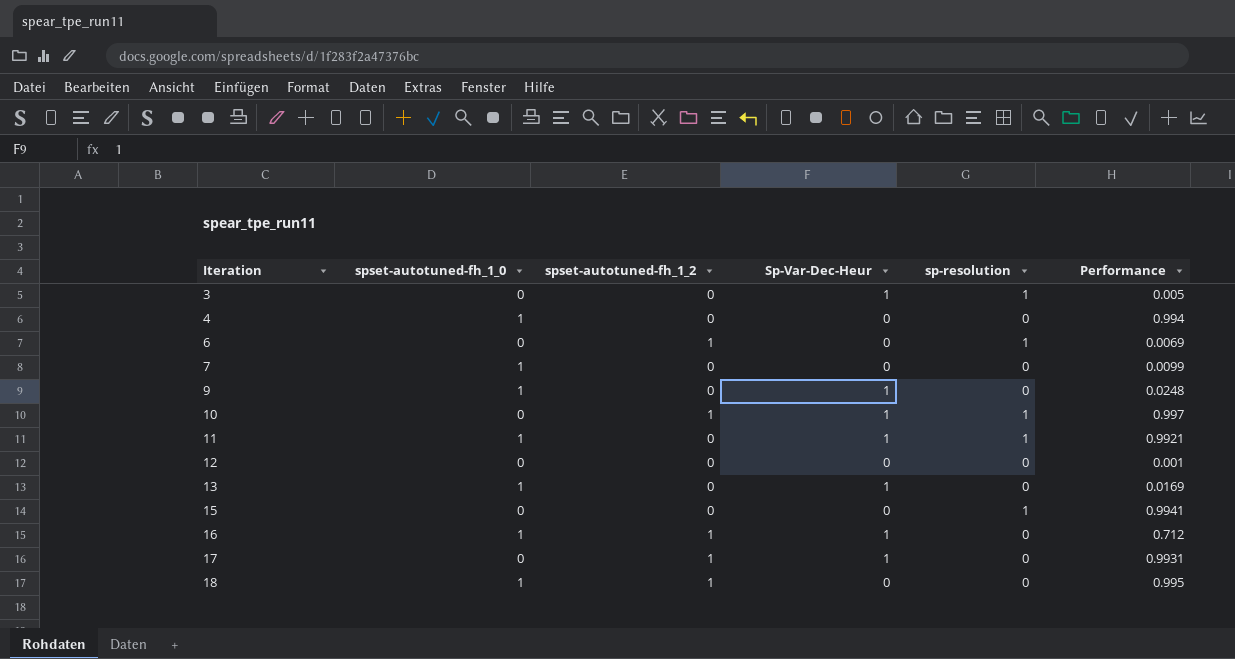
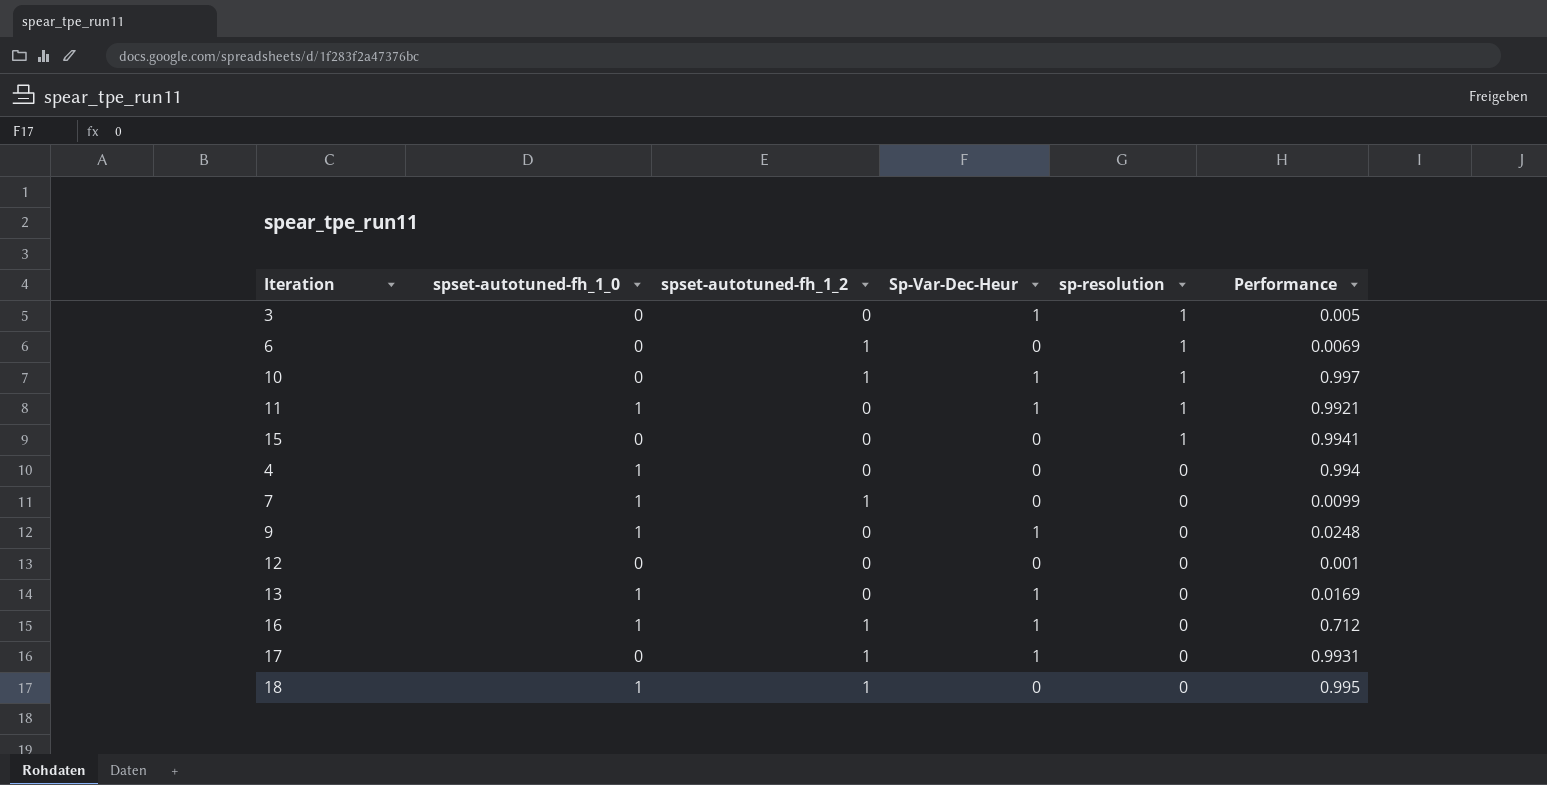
row order: Iteration ascending -> sp-resolution descending
7 | spset-autotuned-fh_1_2: 0 -> 1

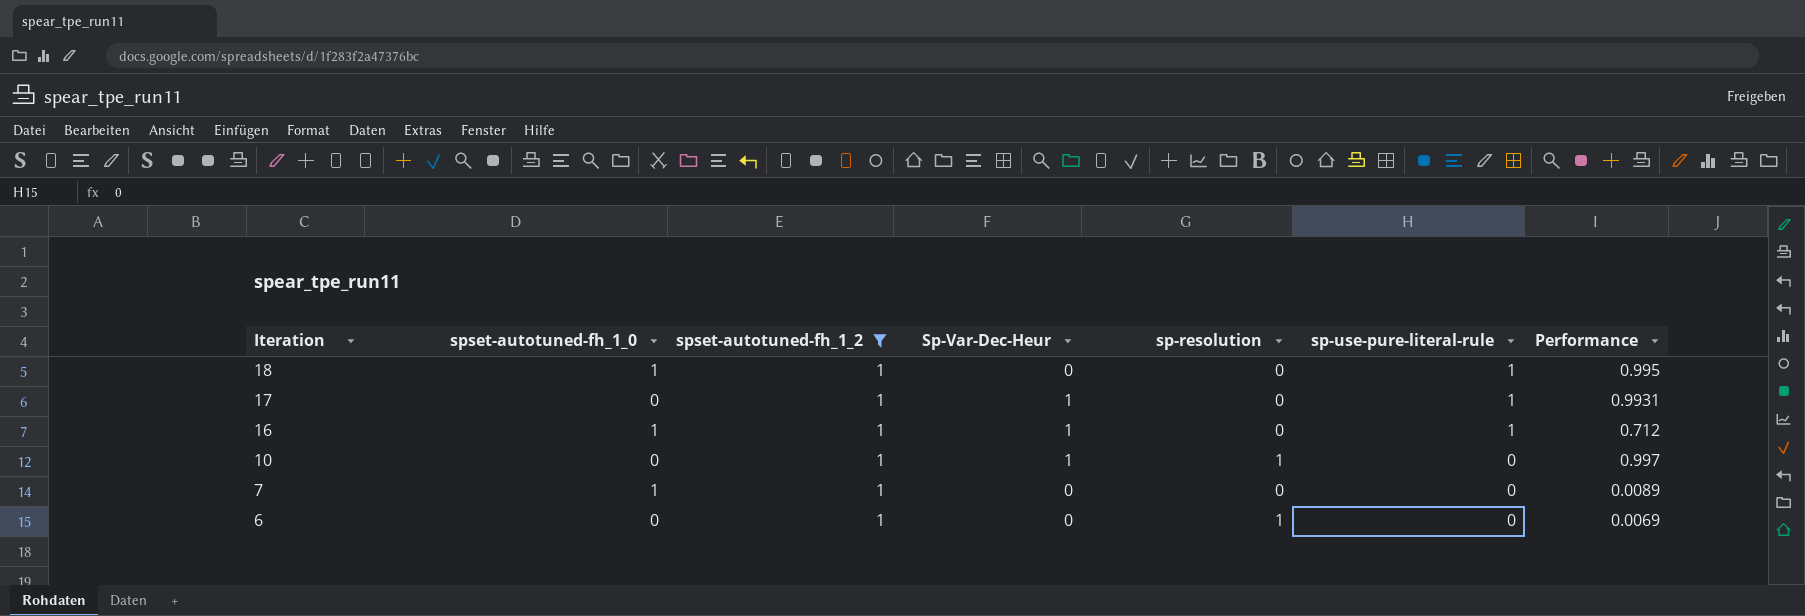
filter: none -> spset-autotuned-fh_1_2 = 1
row order: sp-resolution descending -> Iteration descending
column sp-use-pure-literal-rule | position: none -> 6
7 | Performance: 0.0099 -> 0.0089

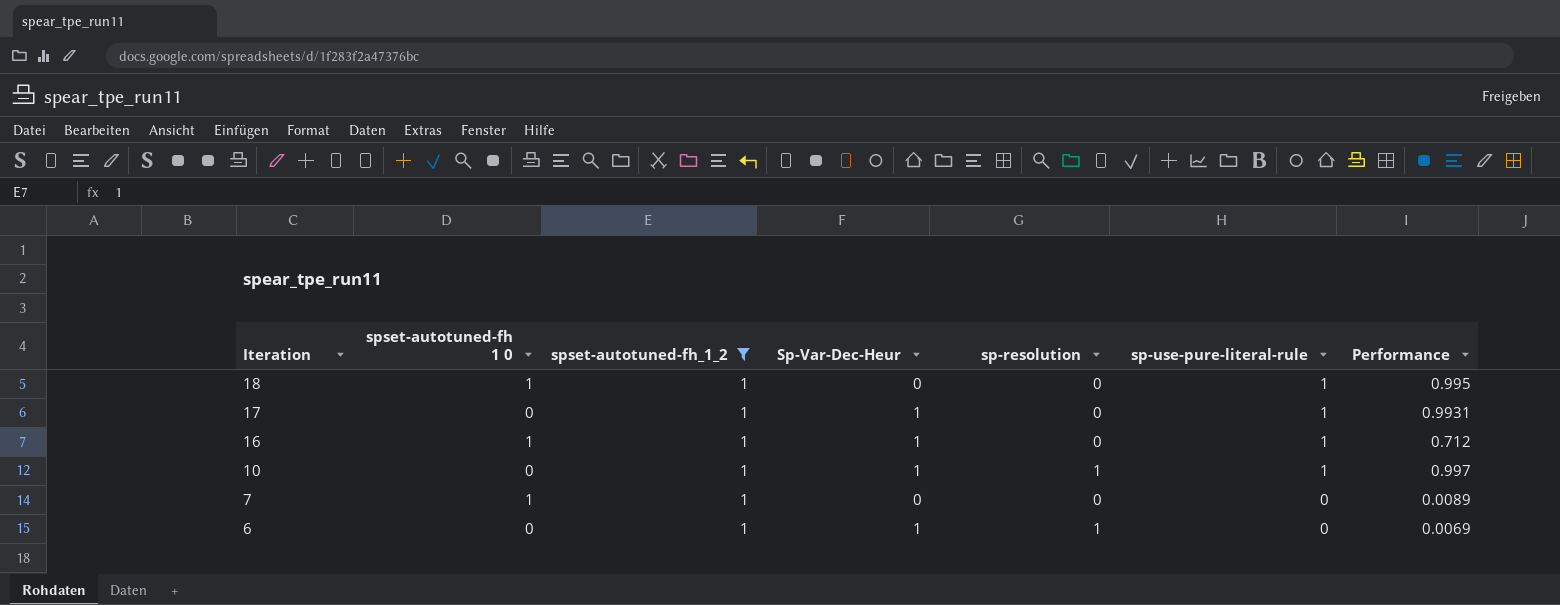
column name: spset-autotuned-fh_1_0 -> spset-autotuned-fh 1 0
10 | sp-use-pure-literal-rule: 0 -> 1
6 | Sp-Var-Dec-Heur: 0 -> 1

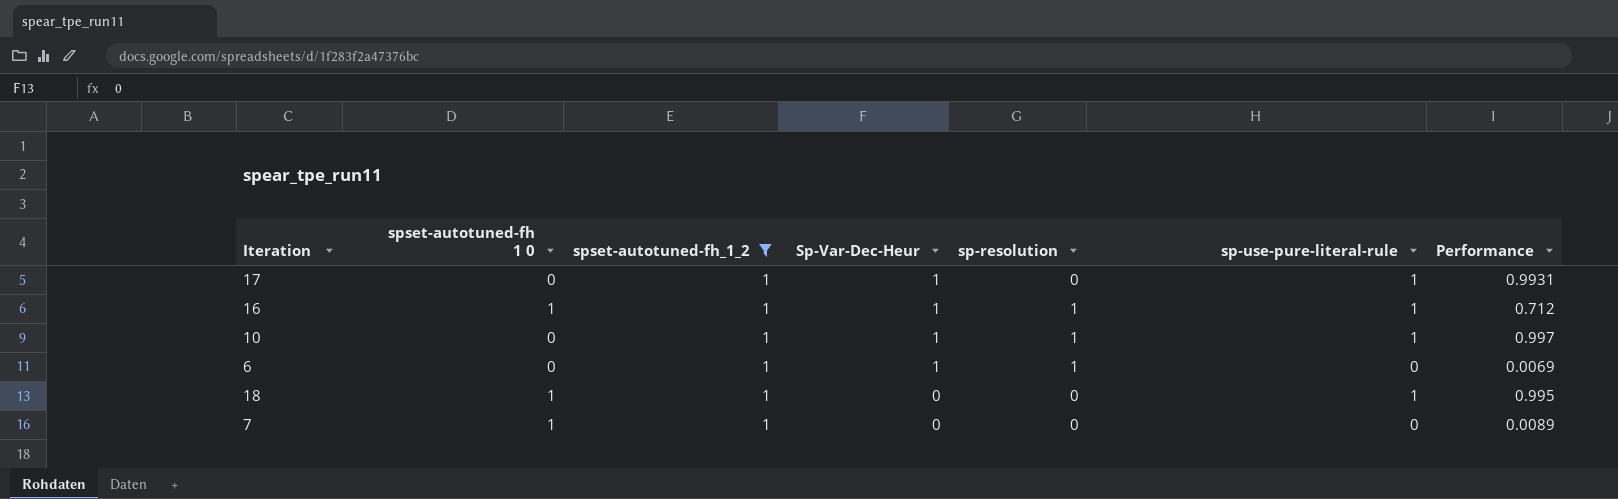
row order: Iteration descending -> Sp-Var-Dec-Heur descending
16 | sp-resolution: 0 -> 1

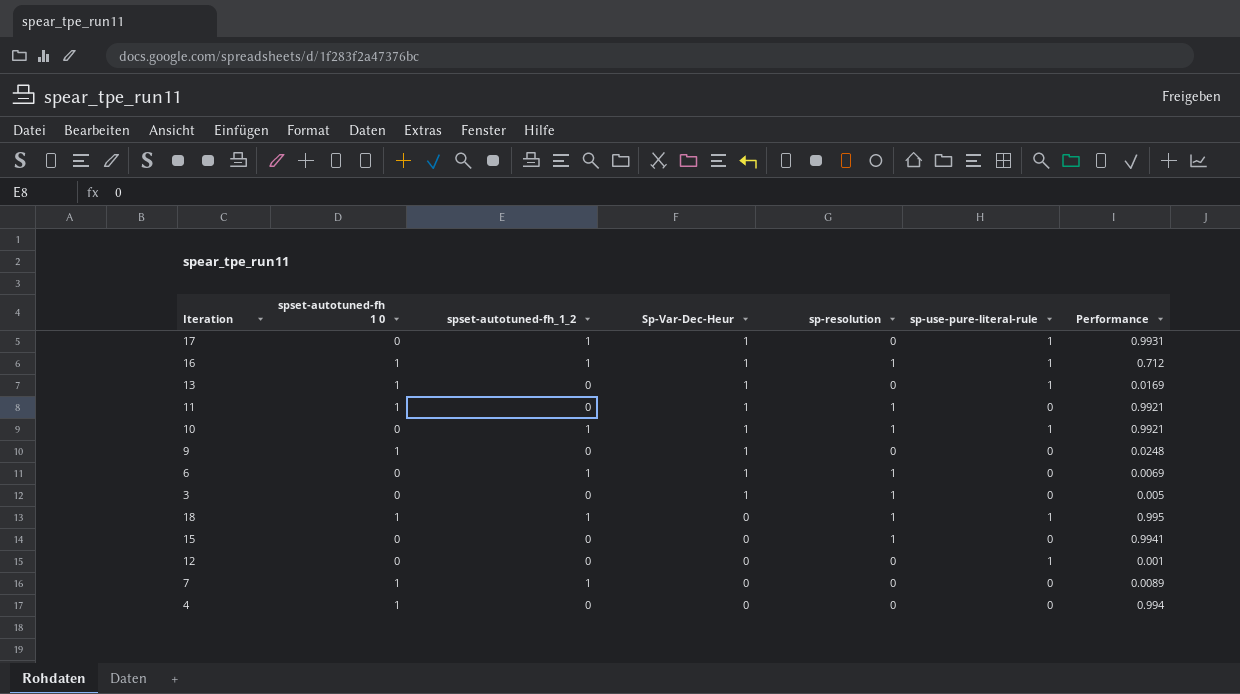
filter: spset-autotuned-fh_1_2 = 1 -> none
10 | Performance: 0.997 -> 0.9921
18 | sp-resolution: 0 -> 1

